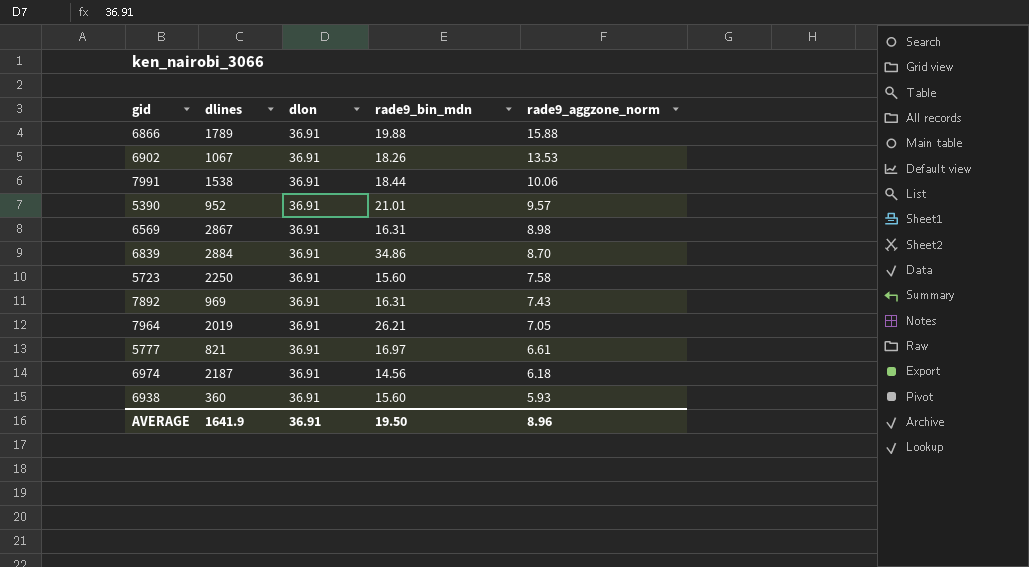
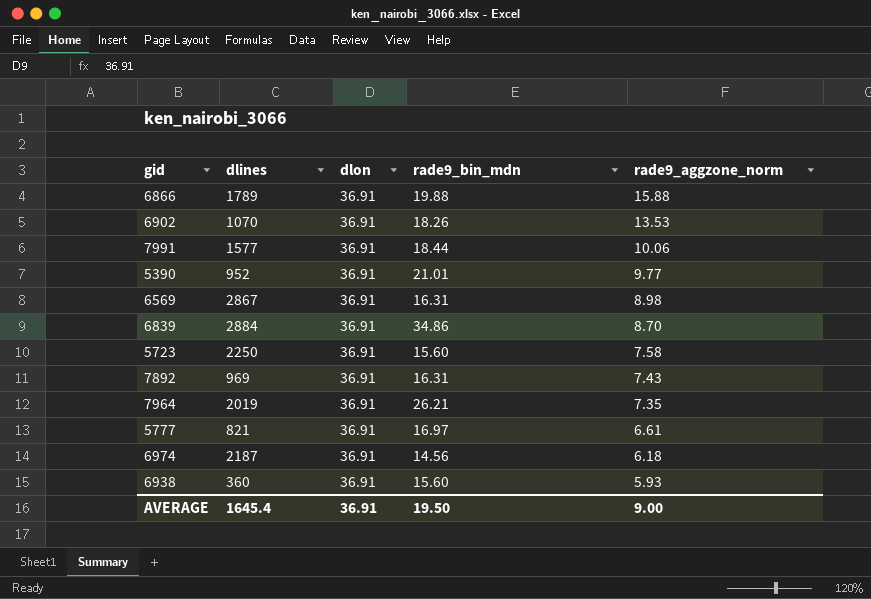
6902 | dlines: 1067 -> 1070
7991 | dlines: 1538 -> 1577
5390 | rade9_aggzone_norm: 9.57 -> 9.77
7964 | rade9_aggzone_norm: 7.05 -> 7.35
AVERAGE | dlines: 1641.9 -> 1645.4
AVERAGE | rade9_aggzone_norm: 8.96 -> 9.00

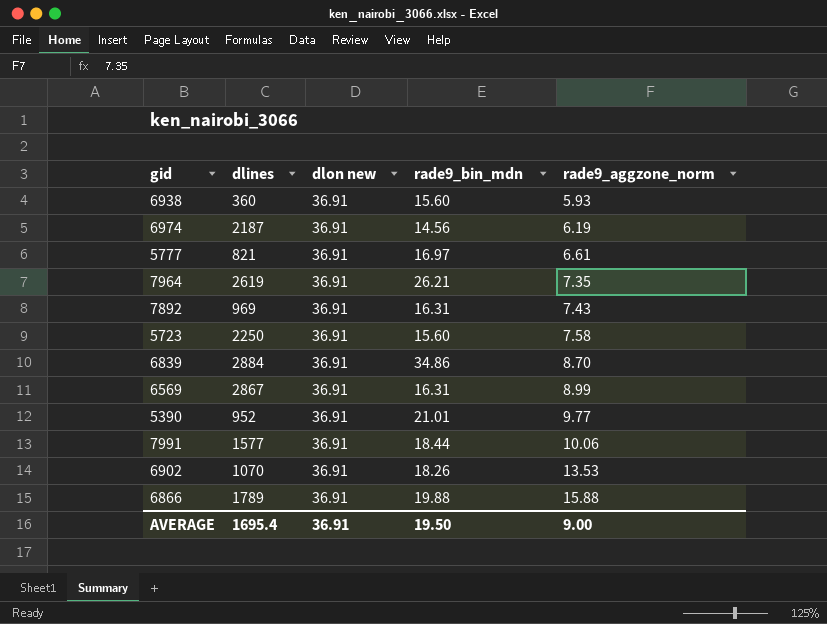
row order: rade9_aggzone_norm descending -> rade9_aggzone_norm ascending
column name: dlon -> dlon new
6974 | rade9_aggzone_norm: 6.18 -> 6.19
7964 | dlines: 2019 -> 2619
6569 | rade9_aggzone_norm: 8.98 -> 8.99
AVERAGE | dlines: 1645.4 -> 1695.4

